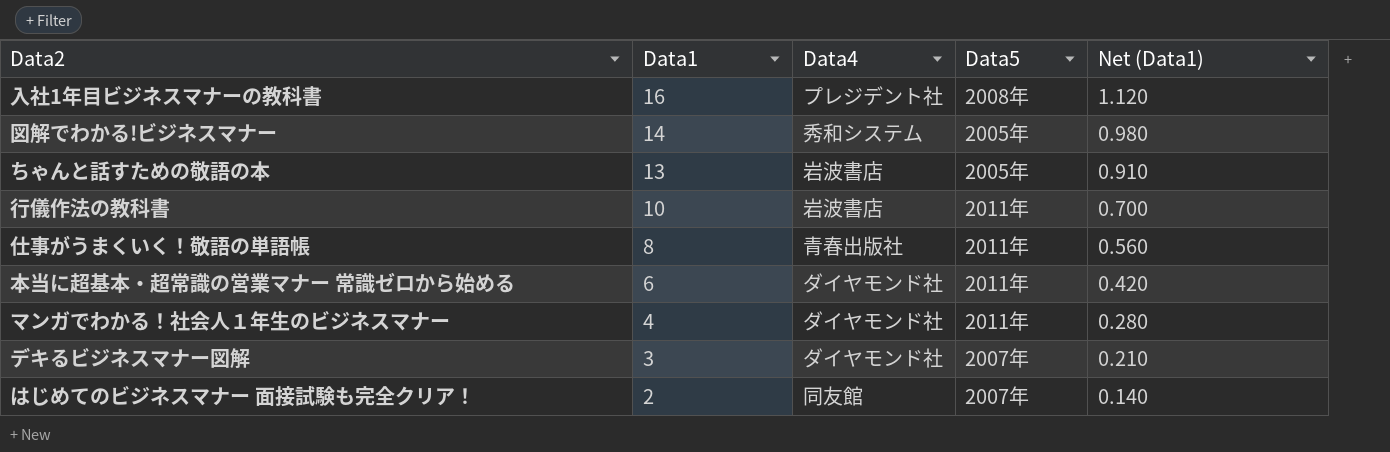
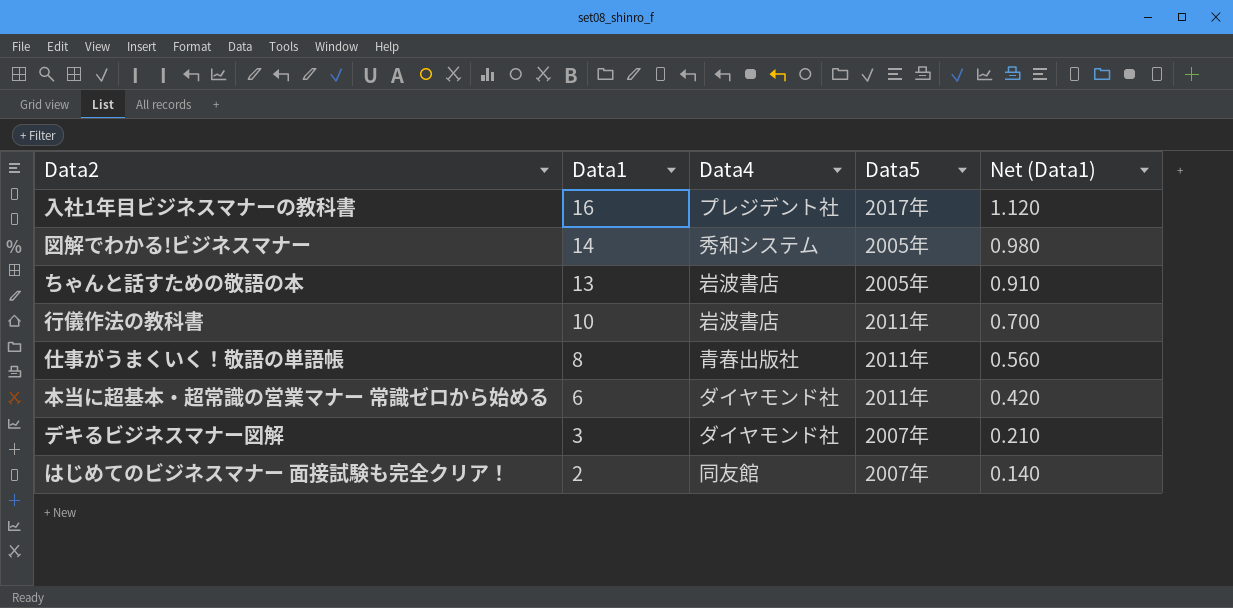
row マンガでわかる！社会人１年生のビジネスマナー: 4 | ダイヤモンド社 | 2011年 | 0.280 -> none
入社1年目ビジネスマナーの教科書 | Data5: 2008年 -> 2017年

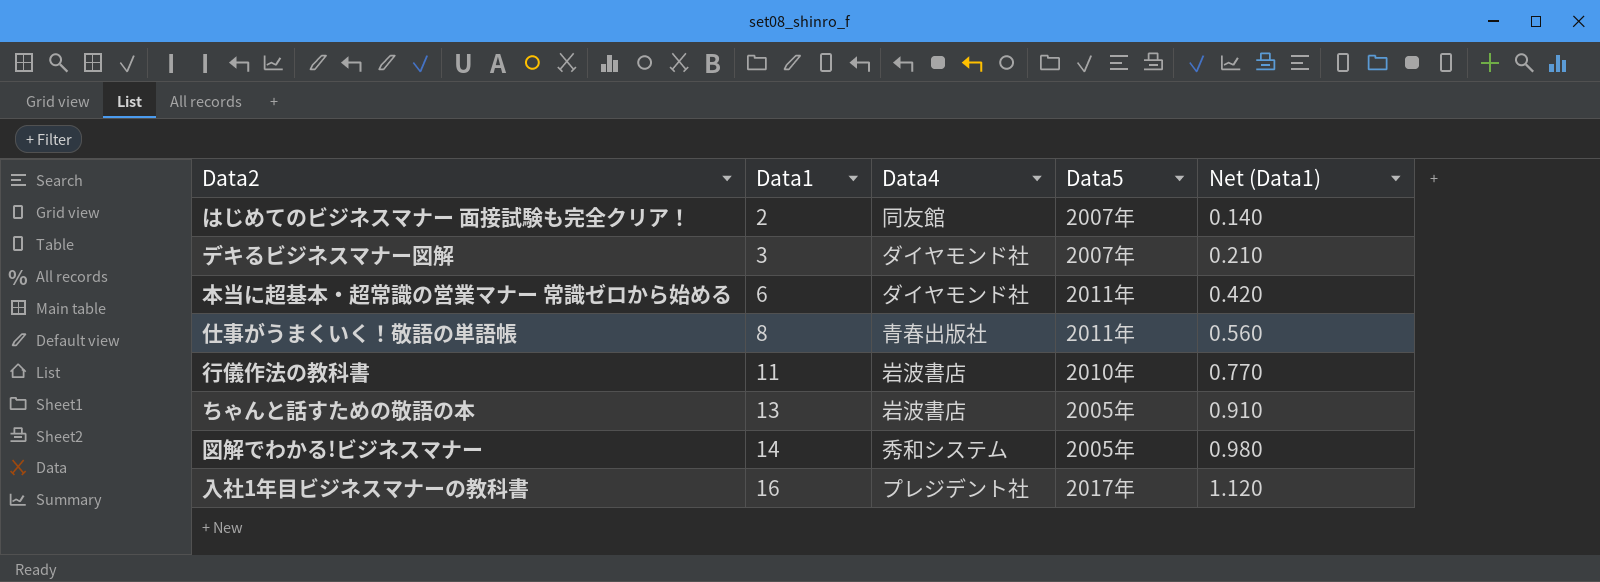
row order: Data1 descending -> Data1 ascending
行儀作法の教科書 | Data1: 10 -> 11
行儀作法の教科書 | Data5: 2011年 -> 2010年
行儀作法の教科書 | Net (Data1): 0.700 -> 0.770

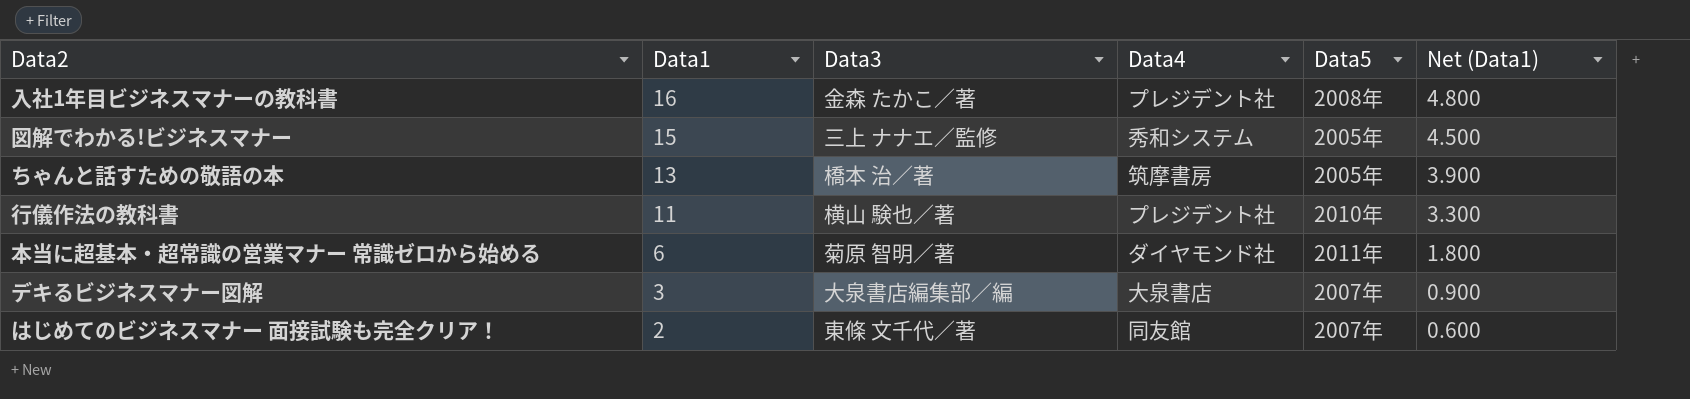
row order: Data1 ascending -> Data1 descending
column Data3 | position: none -> 3
column Net (Data1) | formula: [Data1] * 0.07 -> [Data1] * 0.3
row 仕事がうまくいく！敬語の単語帳: 8 | 青春出版社 | 2011年 | 0.560 -> none
入社1年目ビジネスマナーの教科書 | Data5: 2017年 -> 2008年
図解でわかる!ビジネスマナー | Data1: 14 -> 15
ちゃんと話すための敬語の本 | Data4: 岩波書店 -> 筑摩書房
行儀作法の教科書 | Data4: 岩波書店 -> プレジデント社
デキるビジネスマナー図解 | Data4: ダイヤモンド社 -> 大泉書店

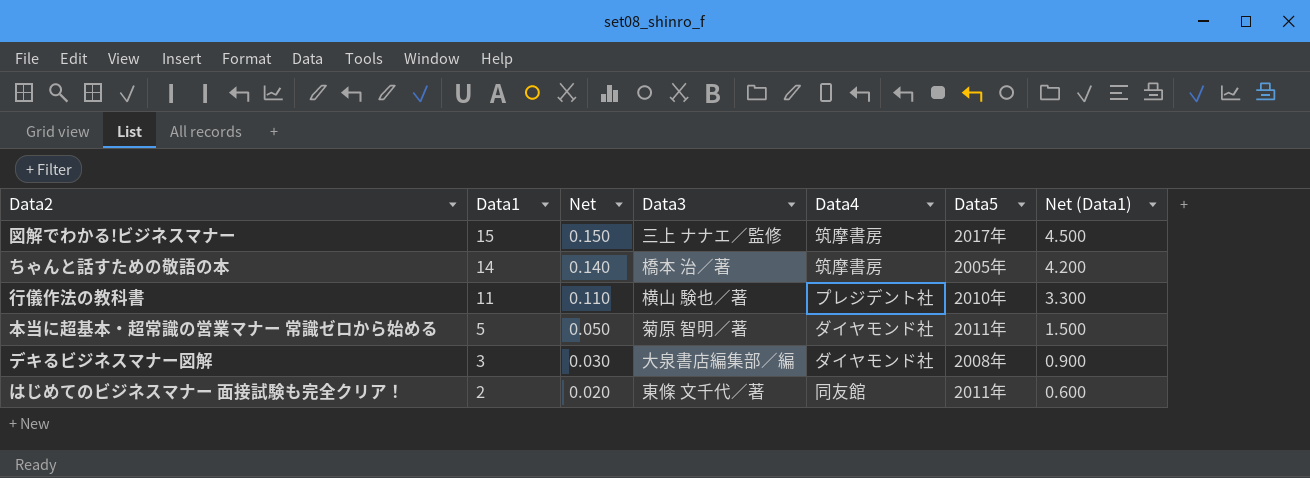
column Net | formula: none -> [Data1] * 0.01
row 入社1年目ビジネスマナーの教科書: 16 | 金森 たかこ／著 | プレジデント社 | 2008年 | 4.800 -> none
図解でわかる!ビジネスマナー | Data4: 秀和システム -> 筑摩書房
図解でわかる!ビジネスマナー | Data5: 2005年 -> 2017年
ちゃんと話すための敬語の本 | Data1: 13 -> 14
ちゃんと話すための敬語の本 | Net (Data1): 3.900 -> 4.200
本当に超基本・超常識の営業マナー 常識ゼロから始める | Data1: 6 -> 5
本当に超基本・超常識の営業マナー 常識ゼロから始める | Net (Data1): 1.800 -> 1.500
デキるビジネスマナー図解 | Data4: 大泉書店 -> ダイヤモンド社
デキるビジネスマナー図解 | Data5: 2007年 -> 2008年
はじめてのビジネスマナー 面接試験も完全クリア！ | Data5: 2007年 -> 2011年

